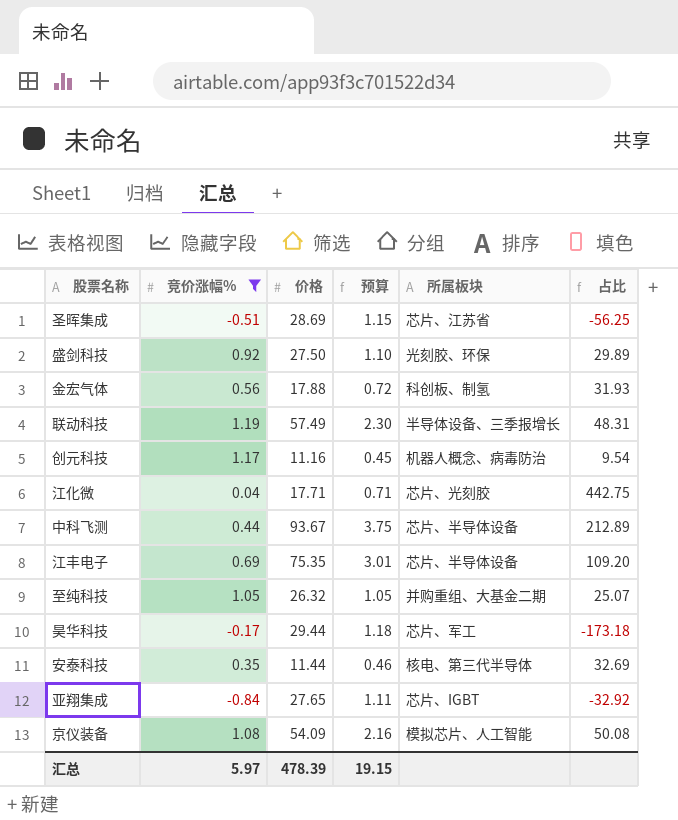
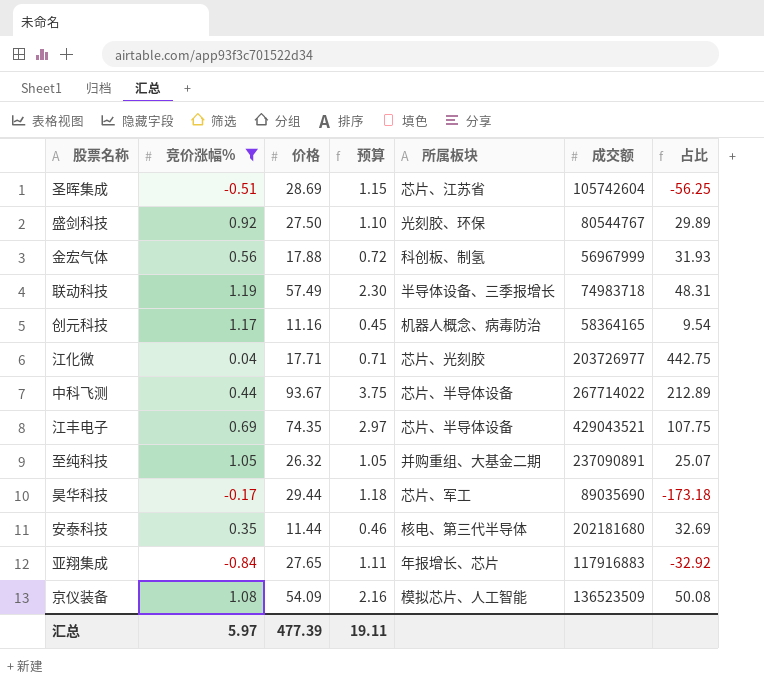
column 成交额 | position: none -> 6
江丰电子 | 价格: 75.35 -> 74.35
江丰电子 | 预算: 3.01 -> 2.97
江丰电子 | 占比: 109.20 -> 107.75
亚翔集成 | 所属板块: 芯片、IGBT -> 年报增长、芯片
汇总 | 价格: 478.39 -> 477.39
汇总 | 预算: 19.15 -> 19.11

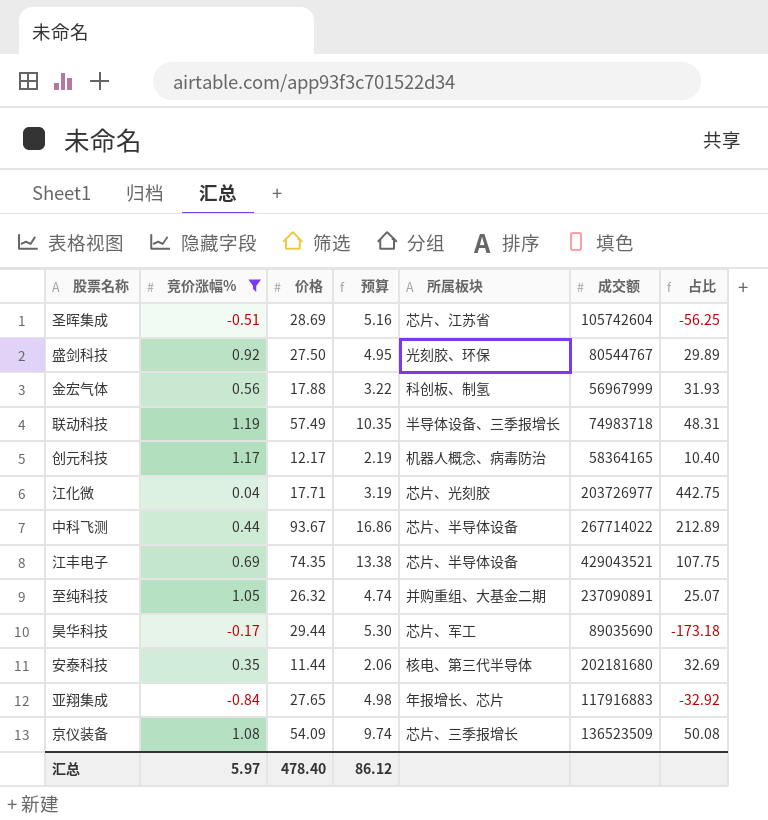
column 预算 | formula: [价格] * 0.04 -> [价格] * 0.18
创元科技 | 价格: 11.16 -> 12.17
创元科技 | 占比: 9.54 -> 10.40
京仪装备 | 所属板块: 模拟芯片、人工智能 -> 芯片、三季报增长
汇总 | 价格: 477.39 -> 478.40
汇总 | 预算: 19.11 -> 86.12

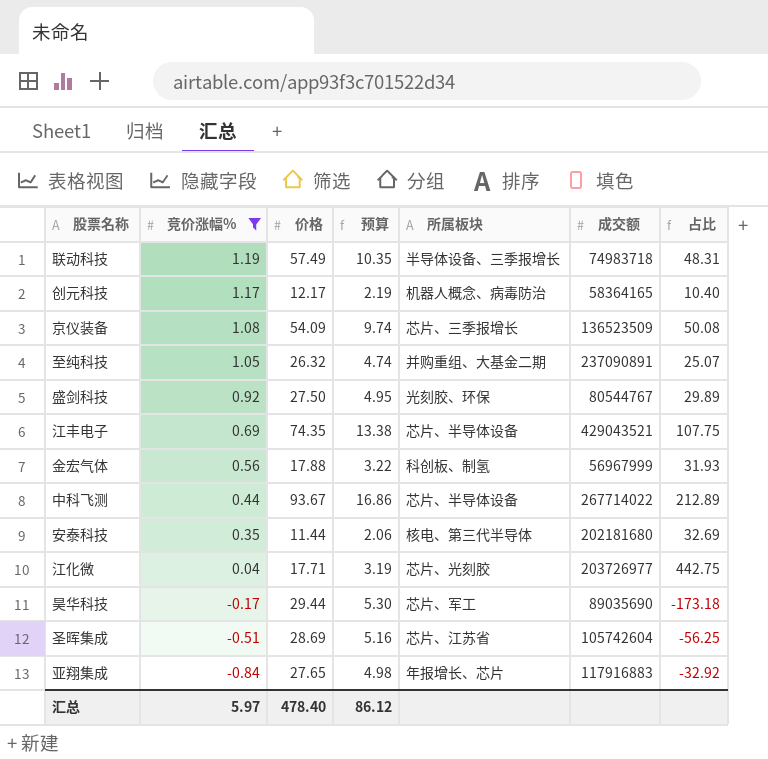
row order: none -> 竞价涨幅% descending

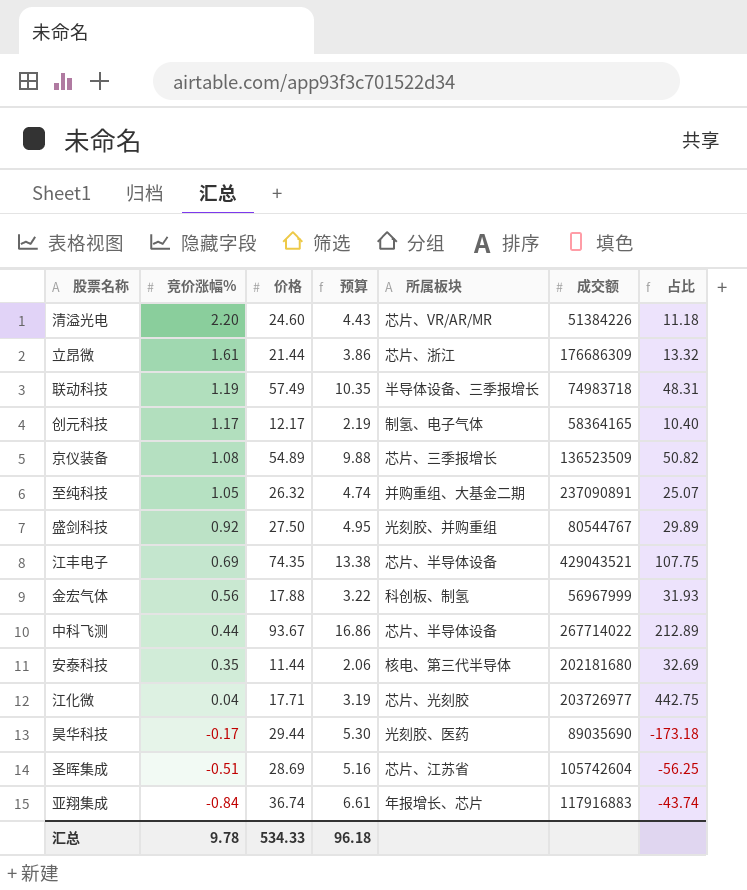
filter: 竞价涨幅% <= 1.19 -> none
创元科技 | 所属板块: 机器人概念、病毒防治 -> 制氢、电子气体
京仪装备 | 价格: 54.09 -> 54.89
京仪装备 | 预算: 9.74 -> 9.88
京仪装备 | 占比: 50.08 -> 50.82
盛剑科技 | 所属板块: 光刻胶、环保 -> 光刻胶、并购重组
昊华科技 | 所属板块: 芯片、军工 -> 光刻胶、医药
亚翔集成 | 价格: 27.65 -> 36.74
亚翔集成 | 预算: 4.98 -> 6.61
亚翔集成 | 占比: -32.92 -> -43.74
汇总 | 竞价涨幅%: 5.97 -> 9.78
汇总 | 价格: 478.40 -> 534.33
汇总 | 预算: 86.12 -> 96.18

